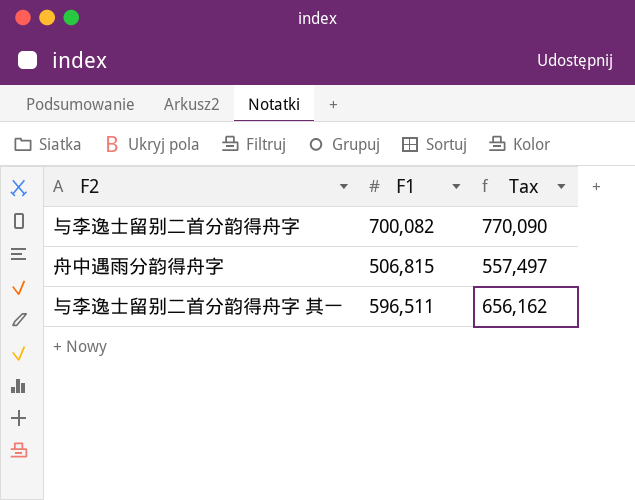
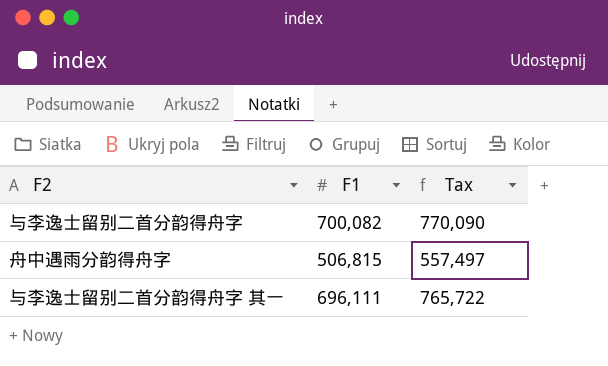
与李逸士留别二首分韵得舟字 其一 | F1: 596,511 -> 696,111
与李逸士留别二首分韵得舟字 其一 | Tax: 656,162 -> 765,722

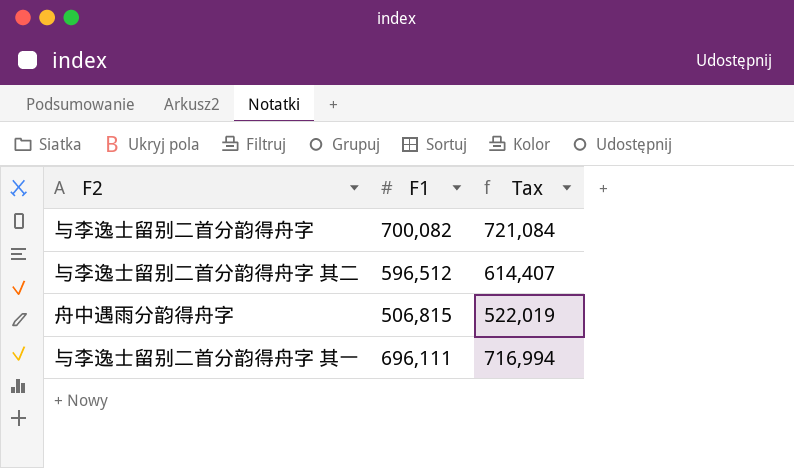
column Tax | formula: [F1] * 1.1 -> [F1] * 1.03
row 与李逸士留别二首分韵得舟字 其二: none -> 596,512 | 614,407

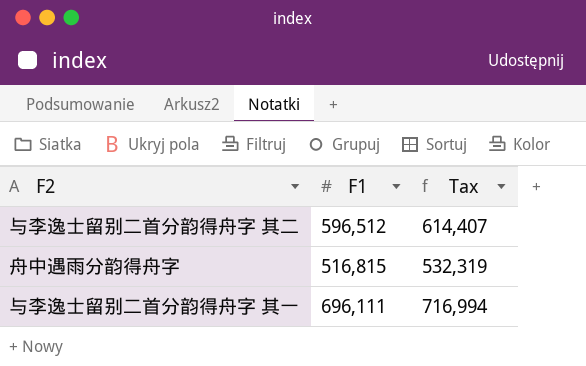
row 与李逸士留别二首分韵得舟字: 700,082 | 721,084 -> none
舟中遇雨分韵得舟字 | F1: 506,815 -> 516,815
舟中遇雨分韵得舟字 | Tax: 522,019 -> 532,319

